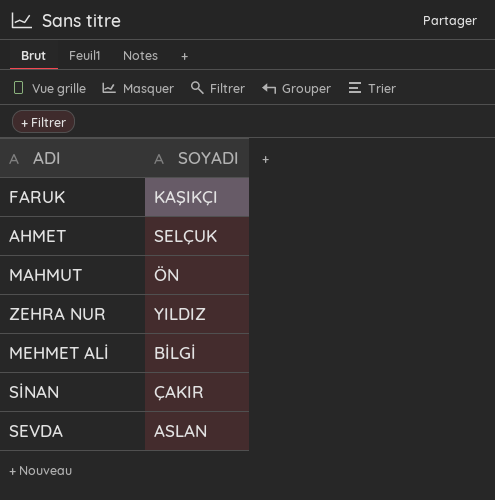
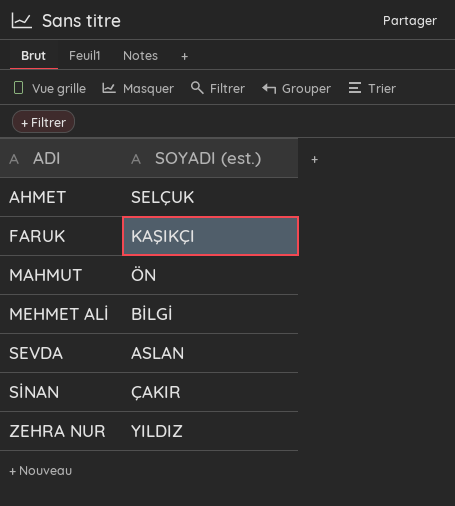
row order: none -> ADI ascending
column name: SOYADI -> SOYADI (est.)

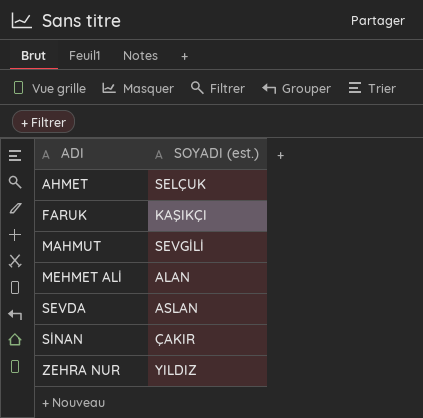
MAHMUT | SOYADI (est.): ÖN -> SEVGİLİ
MEHMET ALİ | SOYADI (est.): BİLGİ -> ALAN

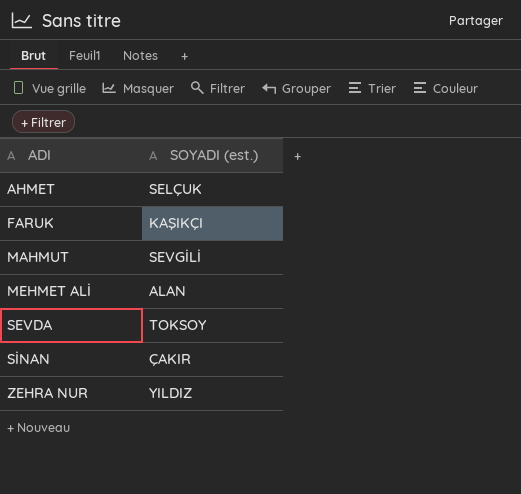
SEVDA | SOYADI (est.): ASLAN -> TOKSOY

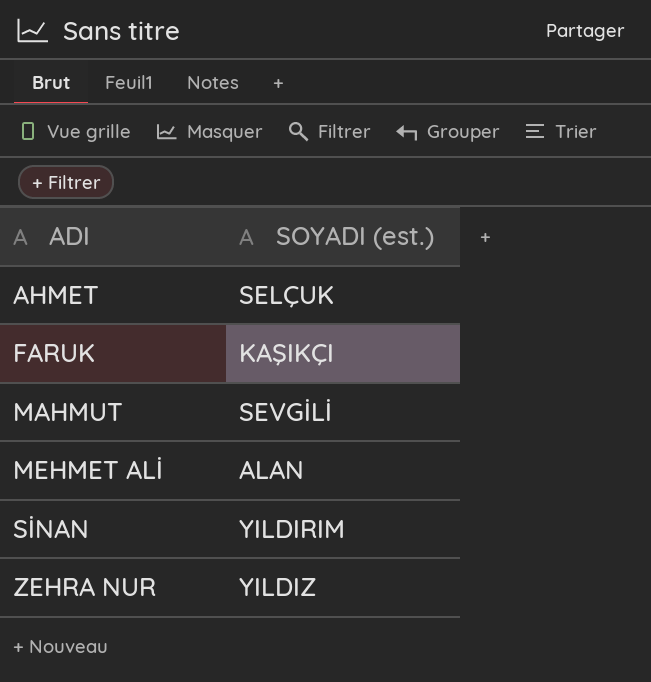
row SEVDA: TOKSOY -> none
SİNAN | SOYADI (est.): ÇAKIR -> YILDIRIM

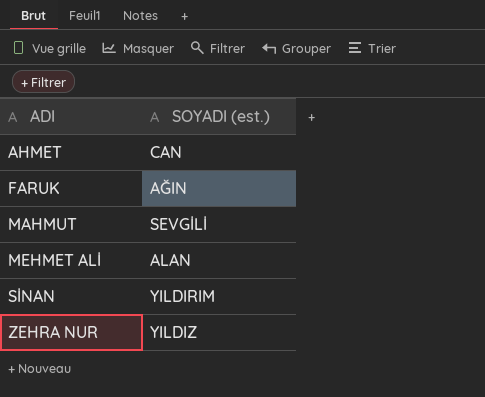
AHMET | SOYADI (est.): SELÇUK -> CAN
FARUK | SOYADI (est.): KAŞIKÇI -> AĞIN

